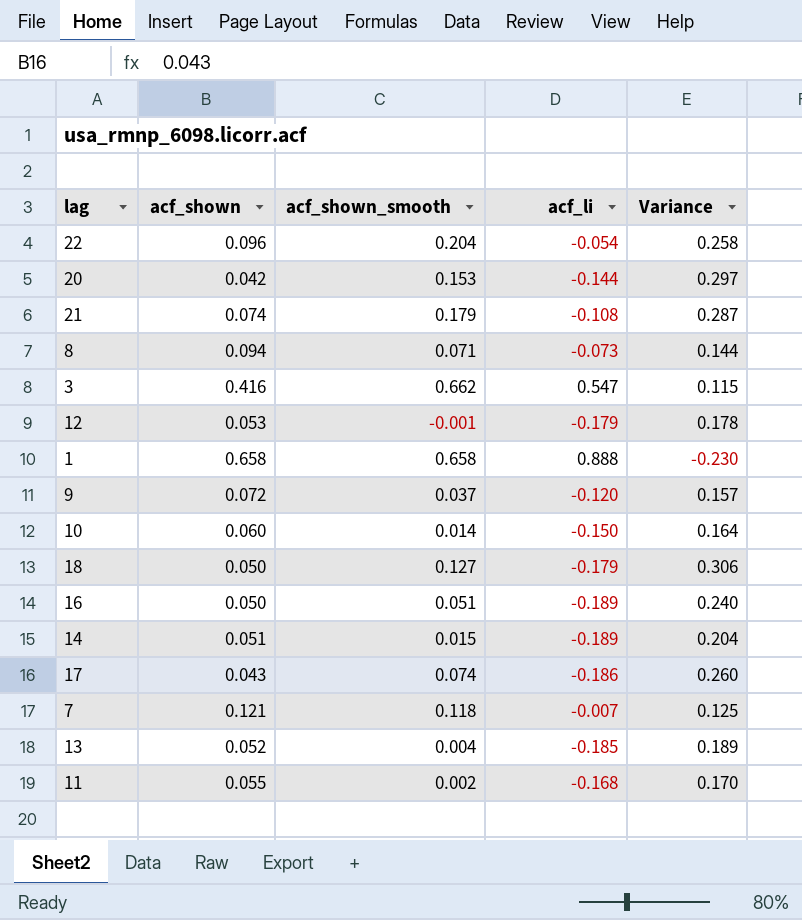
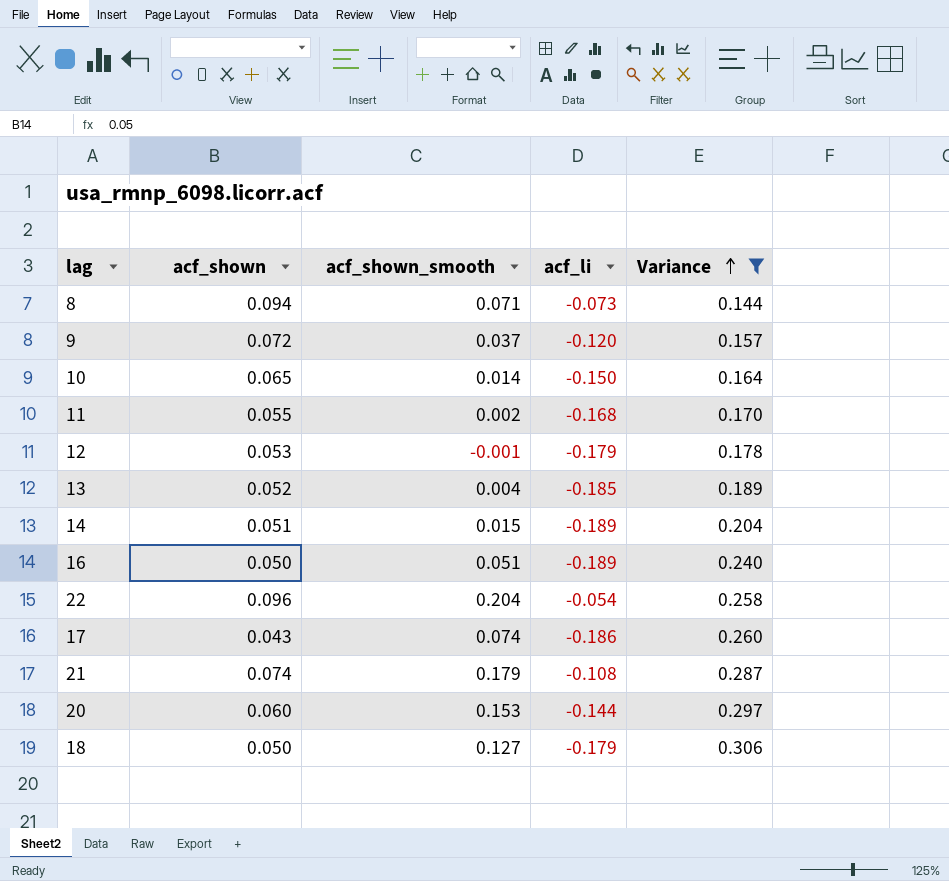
filter: none -> Variance >= 0.144
row order: none -> Variance ascending
10 | acf_shown: 0.060 -> 0.065
20 | acf_shown: 0.042 -> 0.060

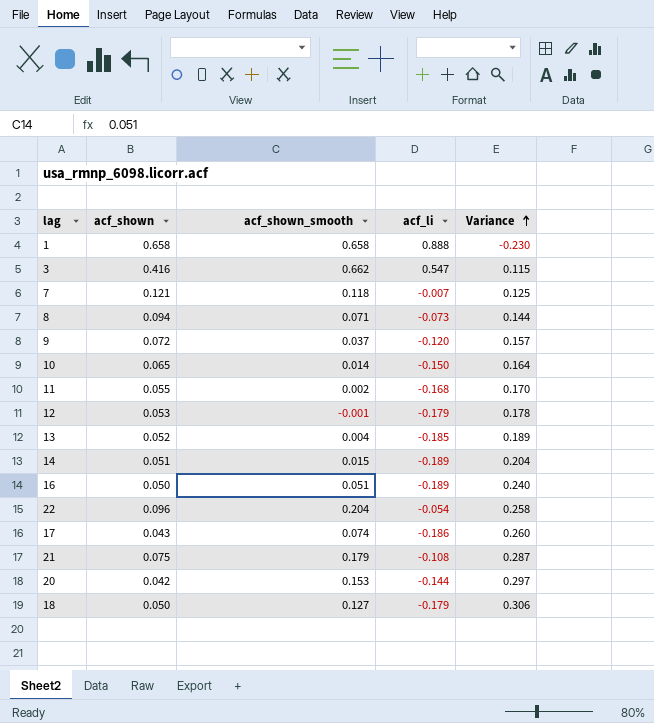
filter: Variance >= 0.144 -> none
21 | acf_shown: 0.074 -> 0.075
20 | acf_shown: 0.060 -> 0.042

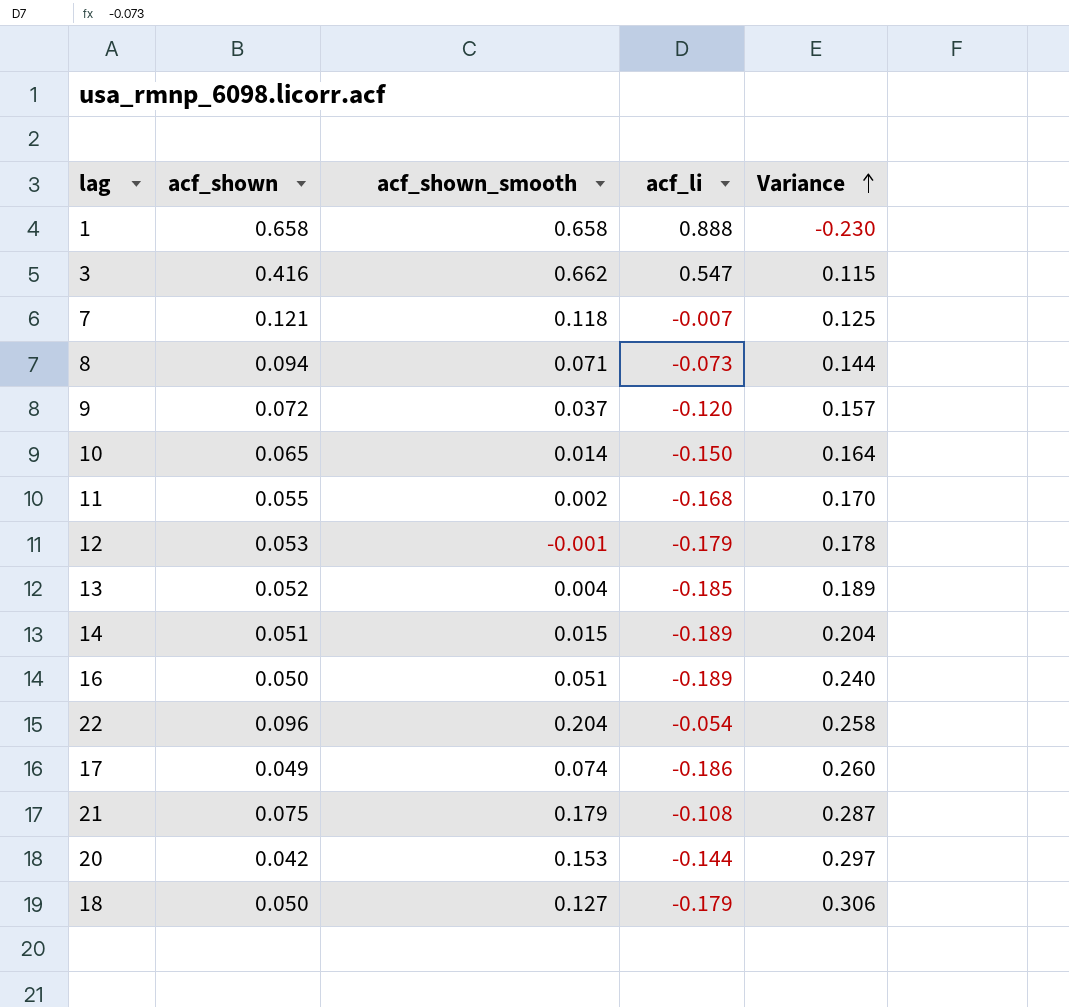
17 | acf_shown: 0.043 -> 0.049

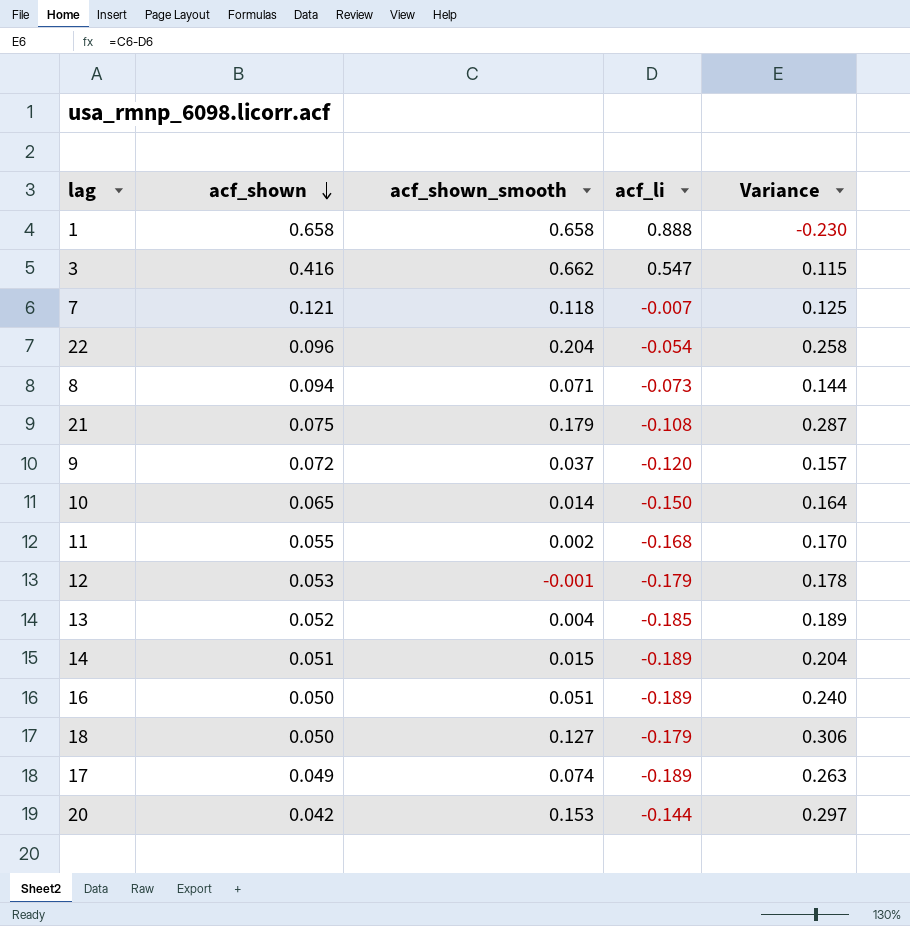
row order: Variance ascending -> acf_shown descending
17 | acf_li: -0.186 -> -0.189
17 | Variance: 0.260 -> 0.263

